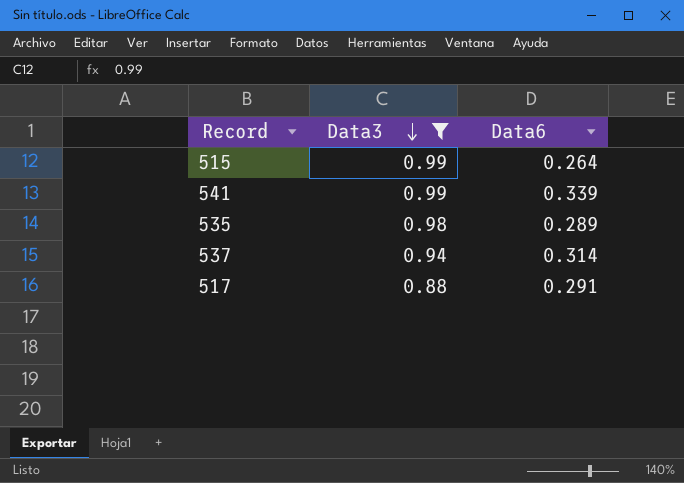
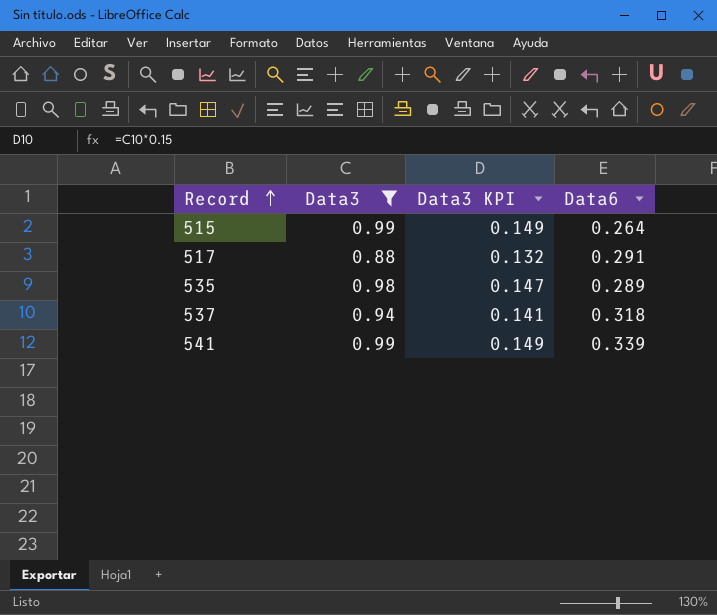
row order: Data3 descending -> Record ascending
column Data3 KPI | formula: none -> [Data3] * 0.15
537 | Data6: 0.314 -> 0.318

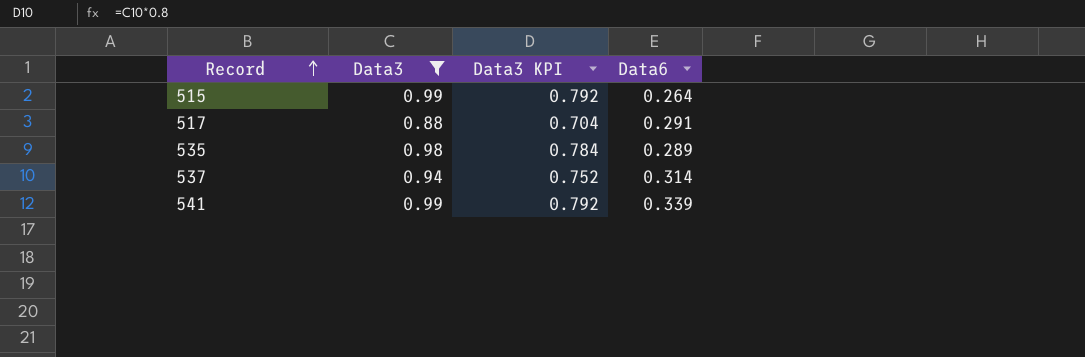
column Data3 KPI | formula: [Data3] * 0.15 -> [Data3] * 0.8
537 | Data6: 0.318 -> 0.314

